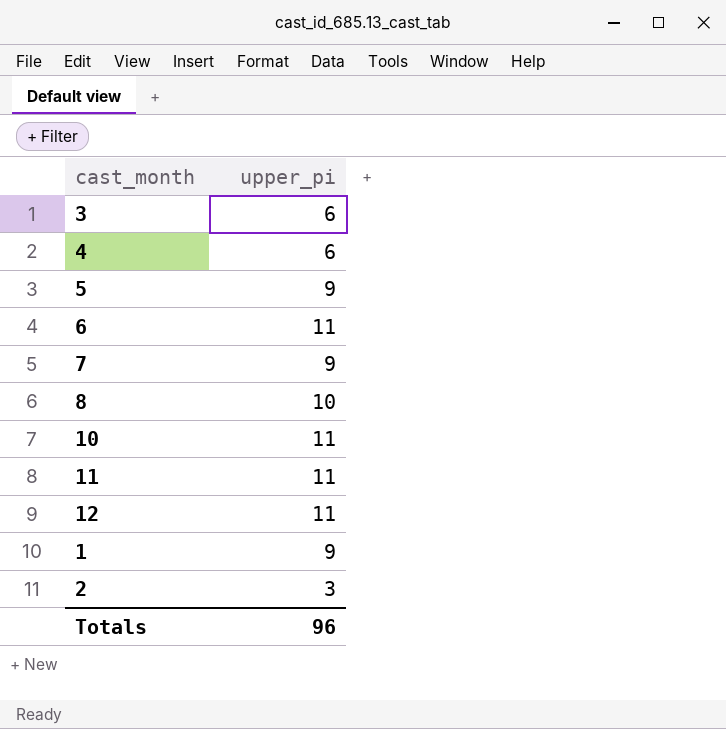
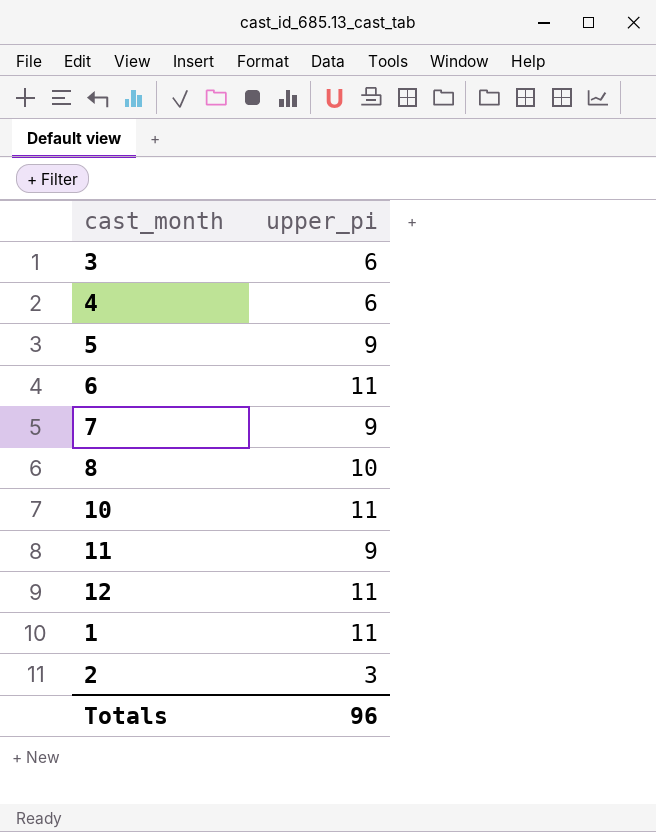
11 | upper_pi: 11 -> 9
1 | upper_pi: 9 -> 11

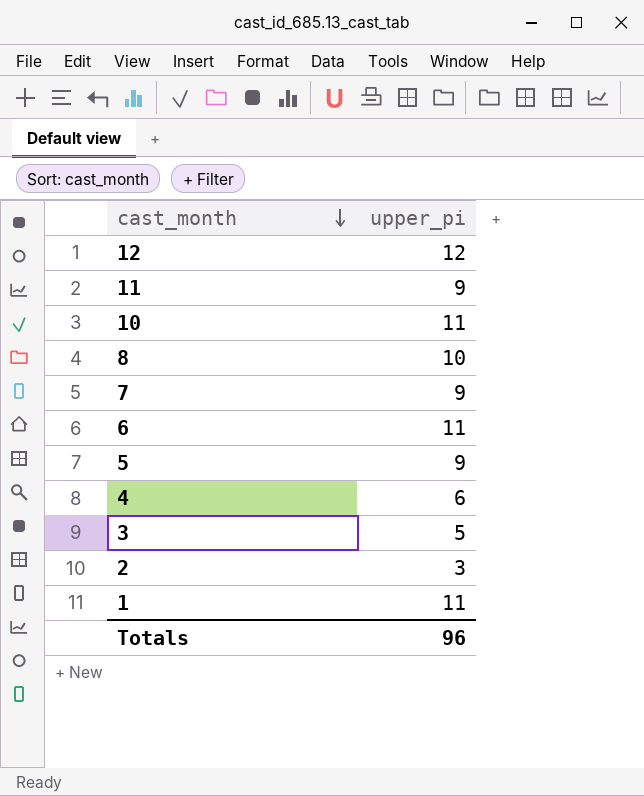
row order: none -> cast_month descending
12 | upper_pi: 11 -> 12
3 | upper_pi: 6 -> 5

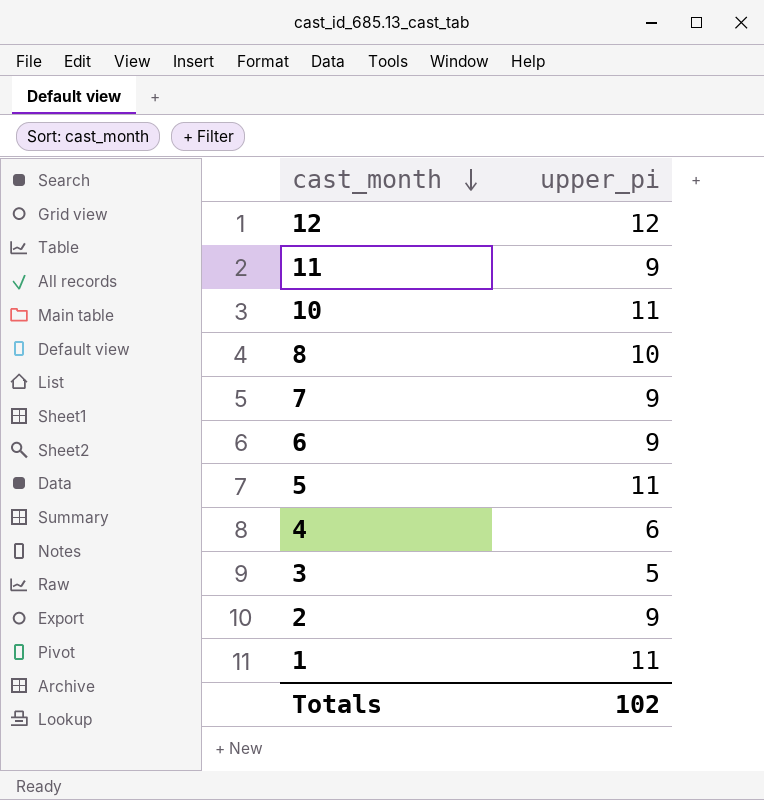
6 | upper_pi: 11 -> 9
5 | upper_pi: 9 -> 11
2 | upper_pi: 3 -> 9
Totals | upper_pi: 96 -> 102

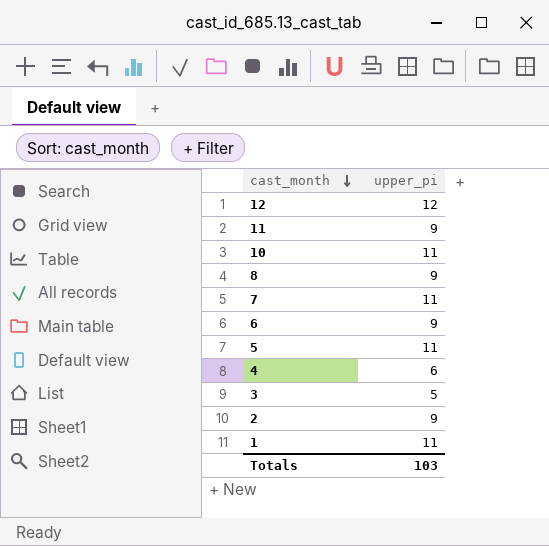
8 | upper_pi: 10 -> 9
7 | upper_pi: 9 -> 11
Totals | upper_pi: 102 -> 103

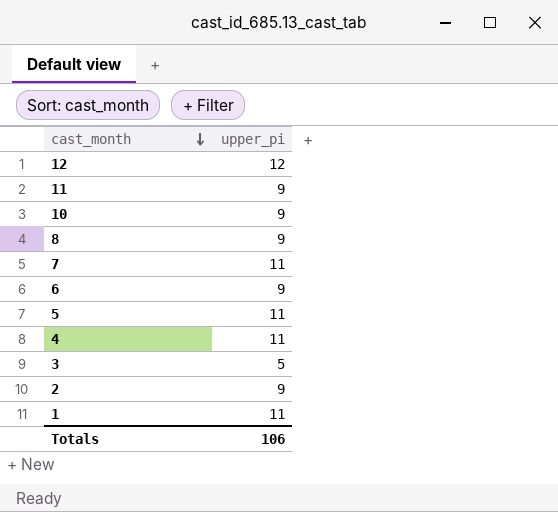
10 | upper_pi: 11 -> 9
4 | upper_pi: 6 -> 11
Totals | upper_pi: 103 -> 106

